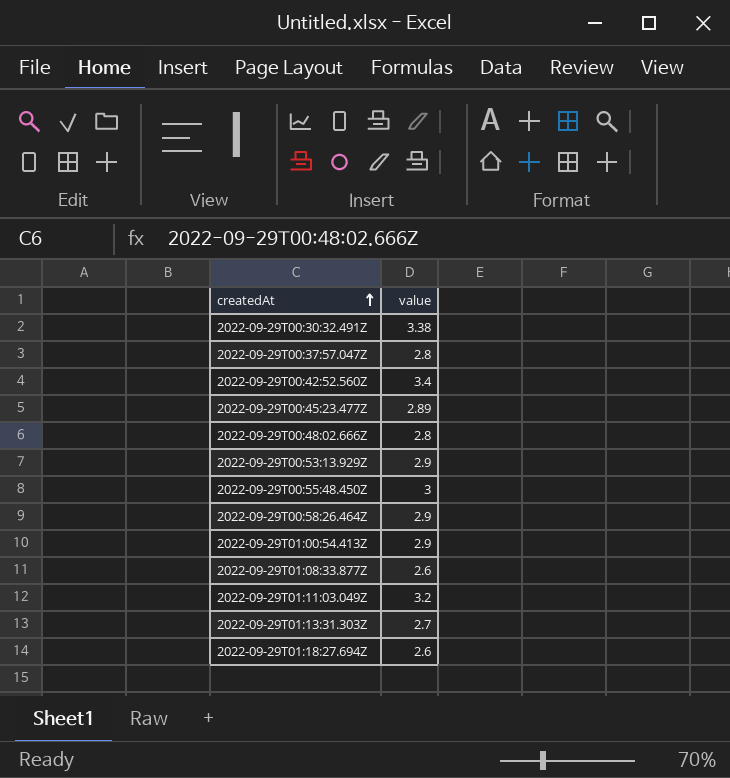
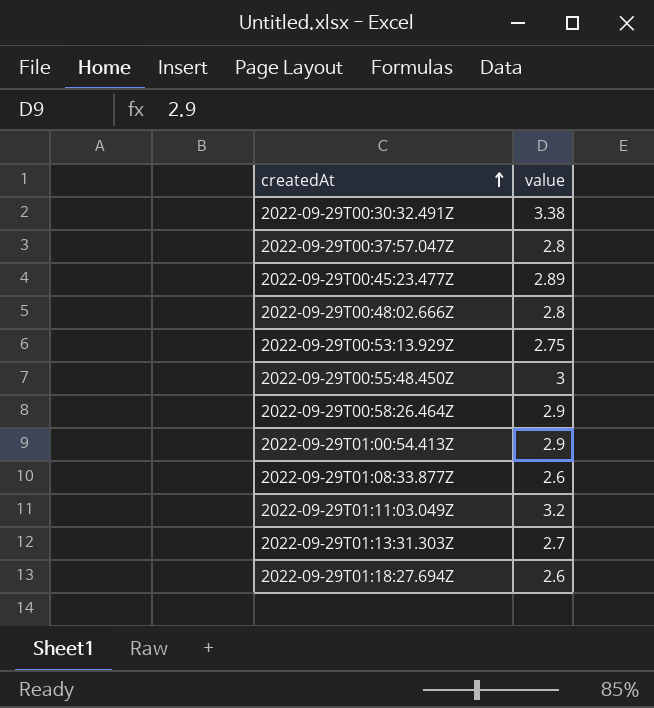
row 2022-09-29T00:42:52.560Z: 3.4 -> none
2022-09-29T00:53:13.929Z | value: 2.9 -> 2.75

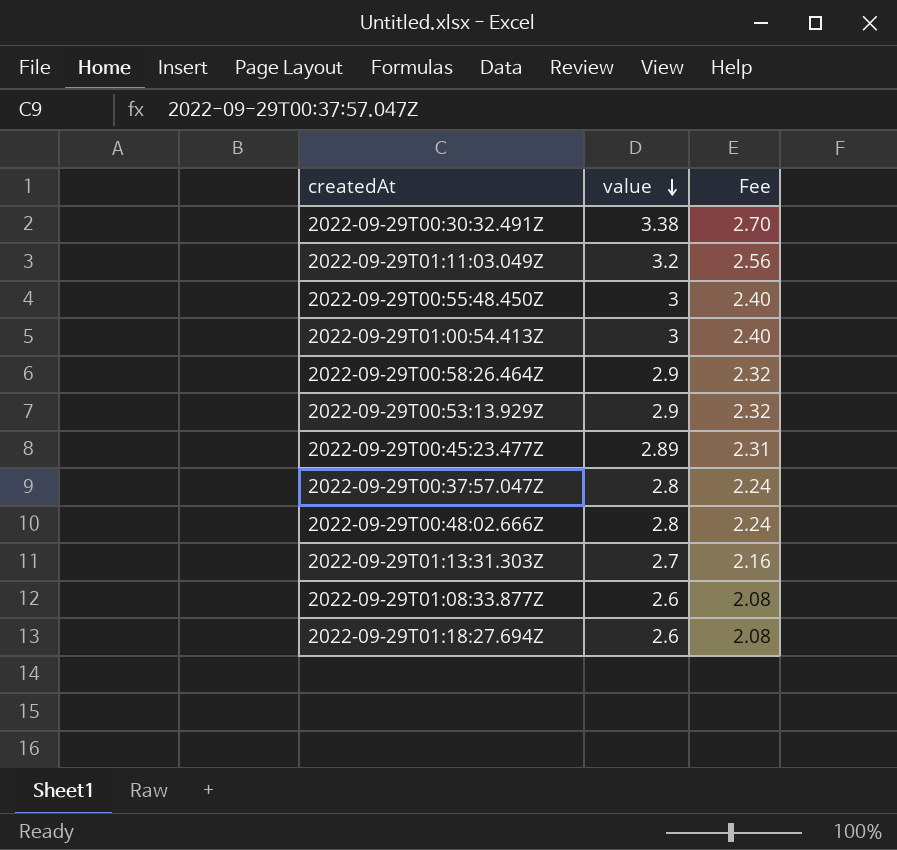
row order: createdAt ascending -> value descending
column Fee | formula: none -> [value] * 0.8
2022-09-29T01:00:54.413Z | value: 2.9 -> 3
2022-09-29T00:53:13.929Z | value: 2.75 -> 2.9

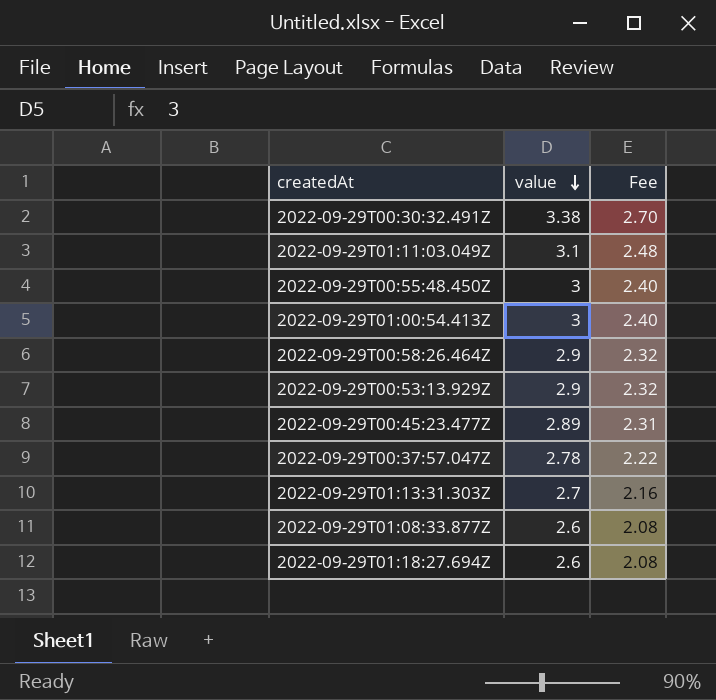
row 2022-09-29T00:48:02.666Z: 2.8 | 2.24 -> none
2022-09-29T01:11:03.049Z | value: 3.2 -> 3.1
2022-09-29T01:11:03.049Z | Fee: 2.56 -> 2.48
2022-09-29T00:37:57.047Z | value: 2.8 -> 2.78
2022-09-29T00:37:57.047Z | Fee: 2.24 -> 2.22

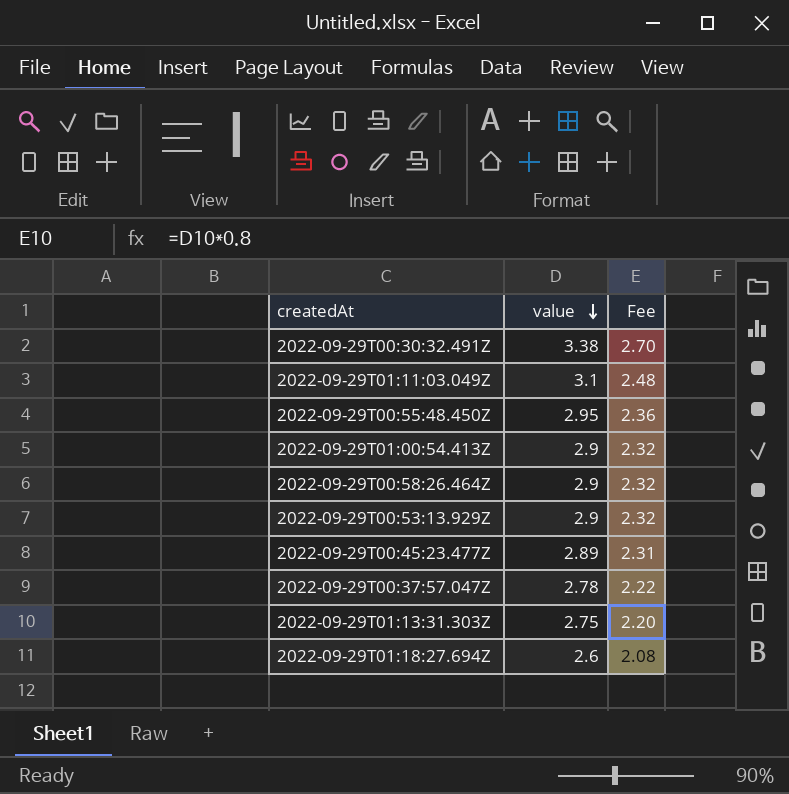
row 2022-09-29T01:08:33.877Z: 2.6 | 2.08 -> none
2022-09-29T00:55:48.450Z | value: 3 -> 2.95
2022-09-29T00:55:48.450Z | Fee: 2.40 -> 2.36
2022-09-29T01:00:54.413Z | value: 3 -> 2.9
2022-09-29T01:00:54.413Z | Fee: 2.40 -> 2.32
2022-09-29T01:13:31.303Z | value: 2.7 -> 2.75
2022-09-29T01:13:31.303Z | Fee: 2.16 -> 2.20

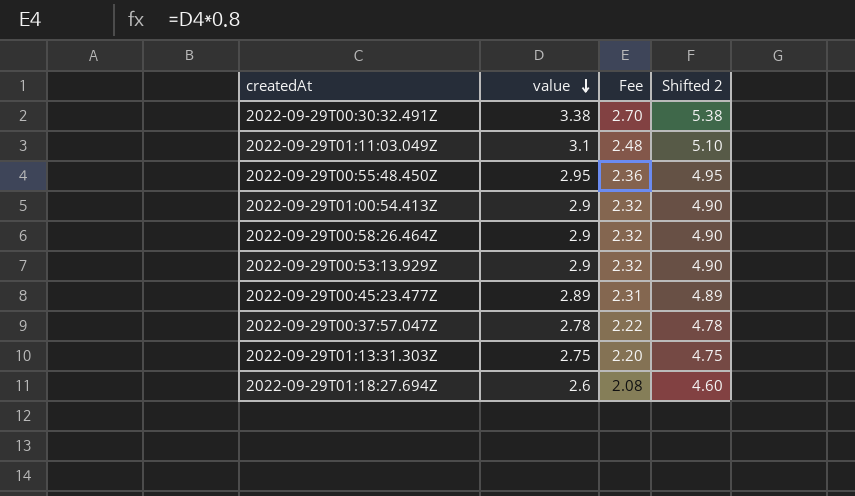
column Shifted 2 | formula: none -> [value] + 2

